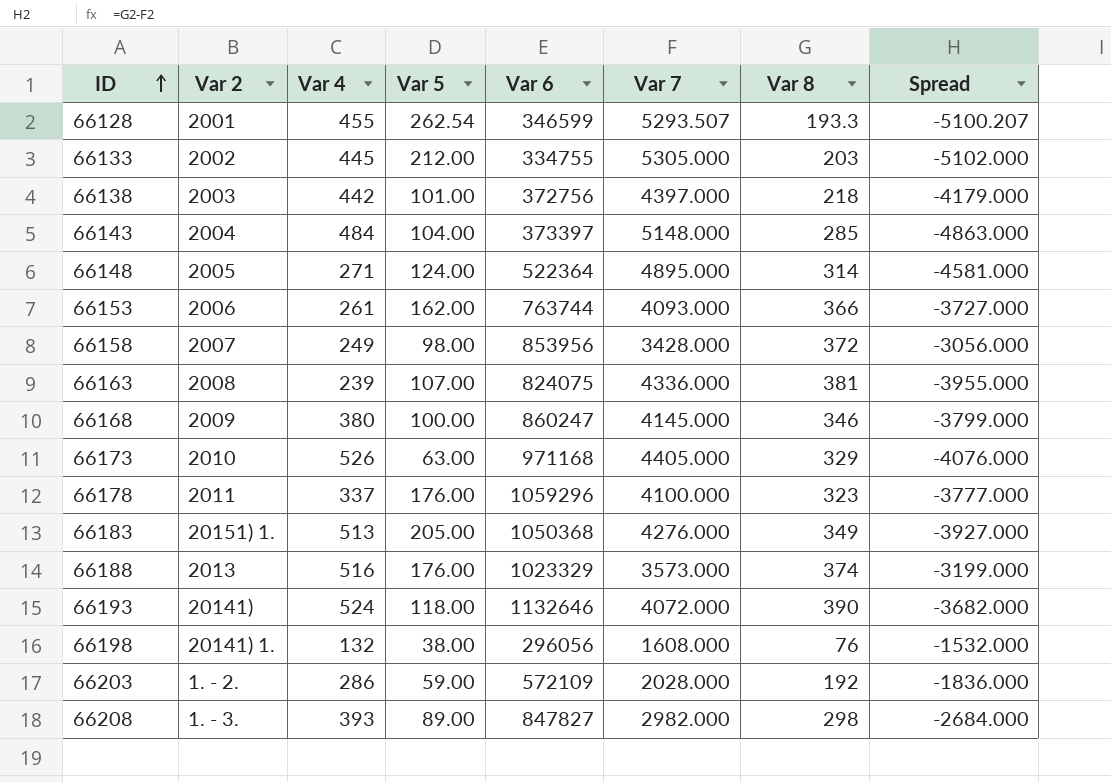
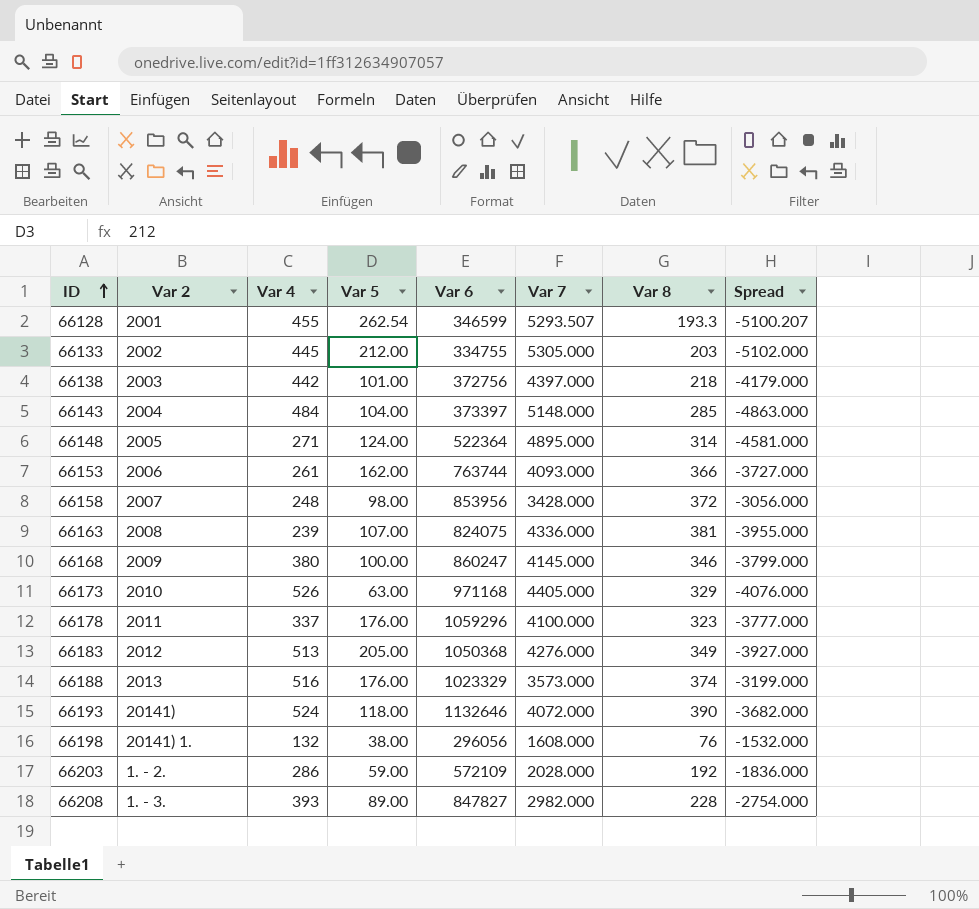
66158 | Var 4: 249 -> 248
66183 | Var 2: 20151) 1. -> 2012
66208 | Var 8: 298 -> 228
66208 | Spread: -2684.000 -> -2754.000

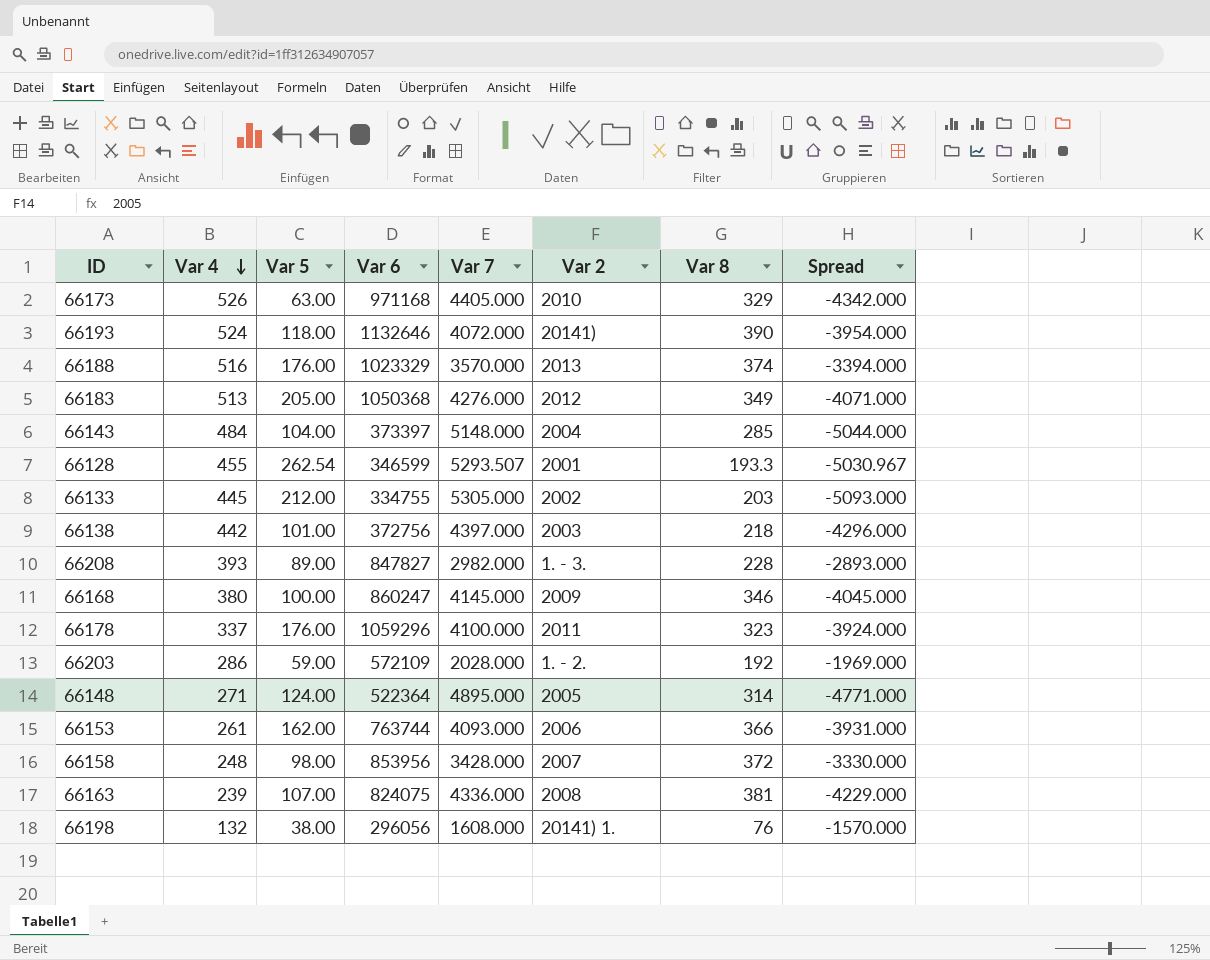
row order: ID ascending -> Var 4 descending
column Var 2 | position: 2 -> 6
column Spread | formula: [Var 8] - [Var 7] -> [Var 5] - [Var 7]
66188 | Var 7: 3573.000 -> 3570.000

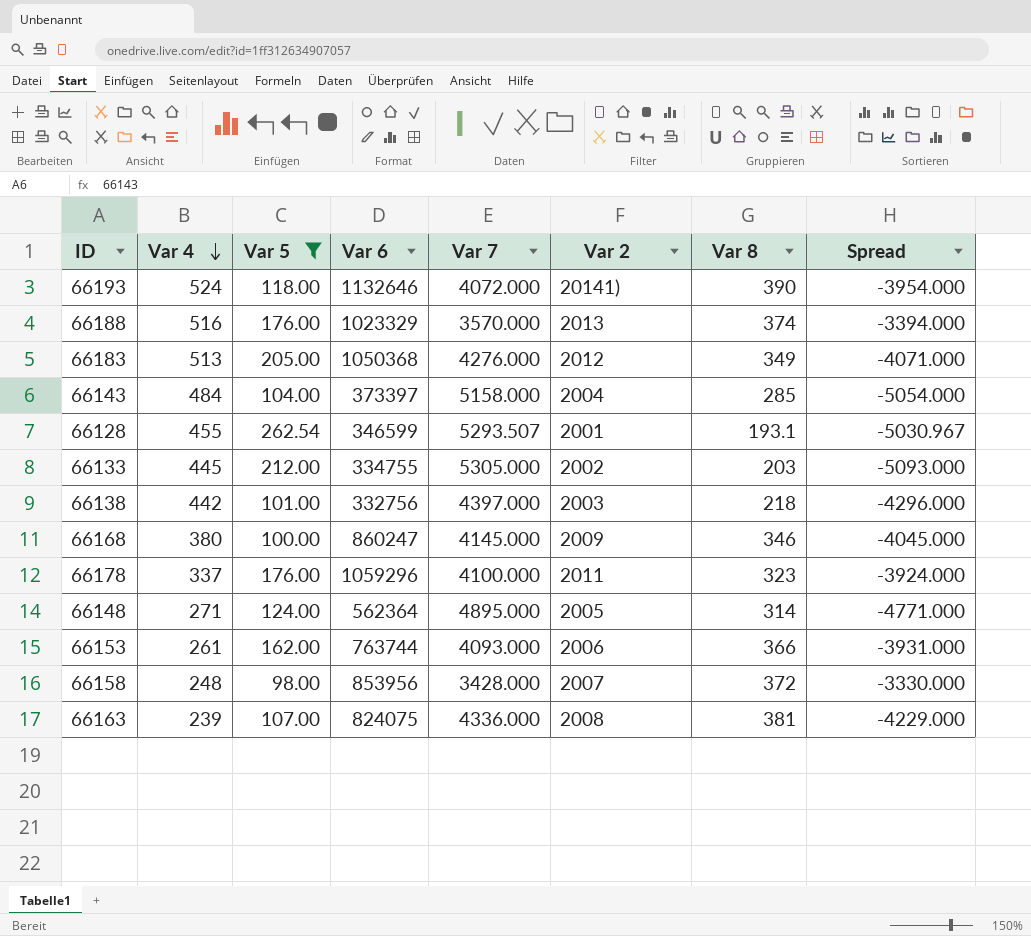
filter: none -> Var 5 >= 98.00
66143 | Var 7: 5148.000 -> 5158.000
66143 | Spread: -5044.000 -> -5054.000
66128 | Var 8: 193.3 -> 193.1
66138 | Var 6: 372756 -> 332756
66148 | Var 6: 522364 -> 562364

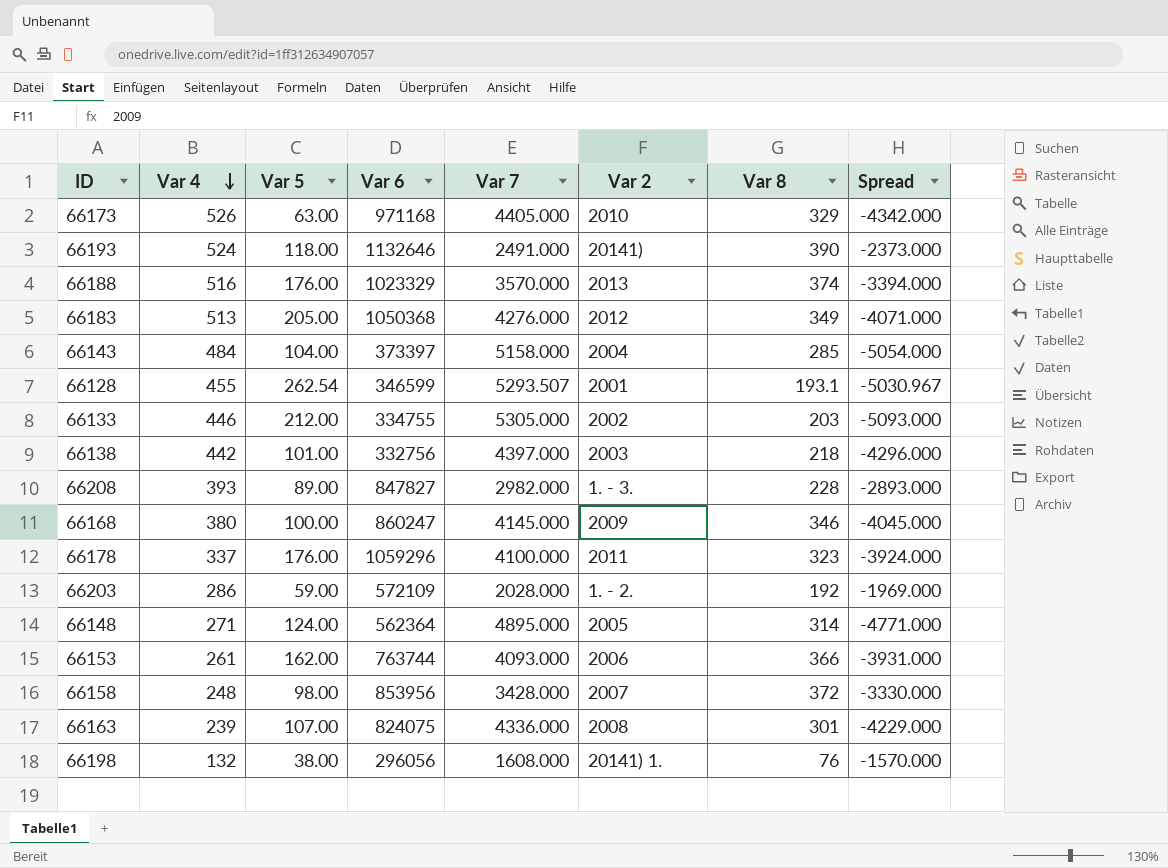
filter: Var 5 >= 98.00 -> none
66193 | Var 7: 4072.000 -> 2491.000
66193 | Spread: -3954.000 -> -2373.000
66133 | Var 4: 445 -> 446
66163 | Var 8: 381 -> 301

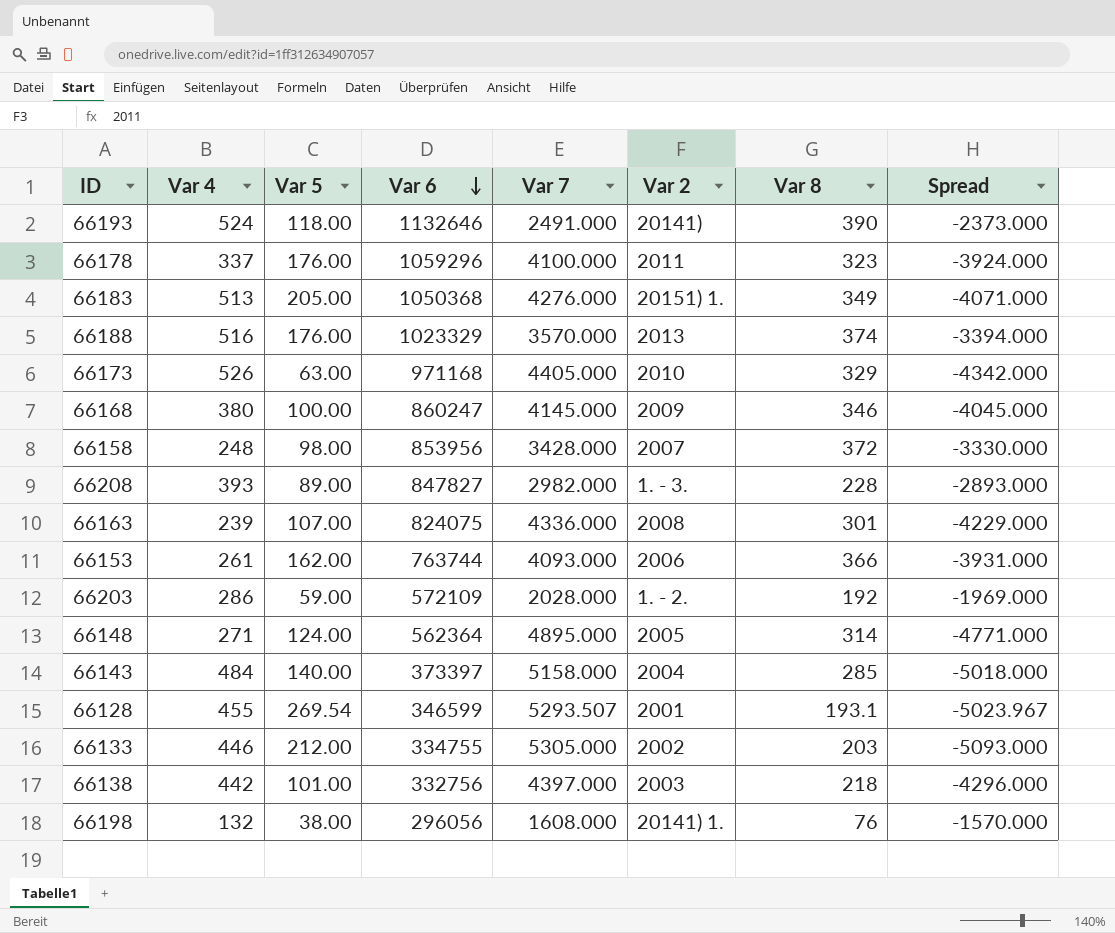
row order: Var 4 descending -> Var 6 descending
66183 | Var 2: 2012 -> 20151) 1.
66143 | Var 5: 104.00 -> 140.00
66143 | Spread: -5054.000 -> -5018.000
66128 | Var 5: 262.54 -> 269.54
66128 | Spread: -5030.967 -> -5023.967

